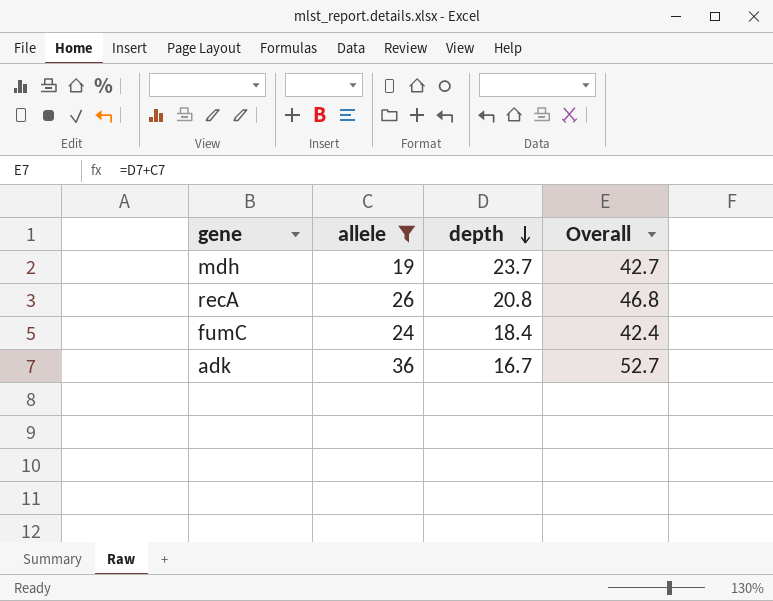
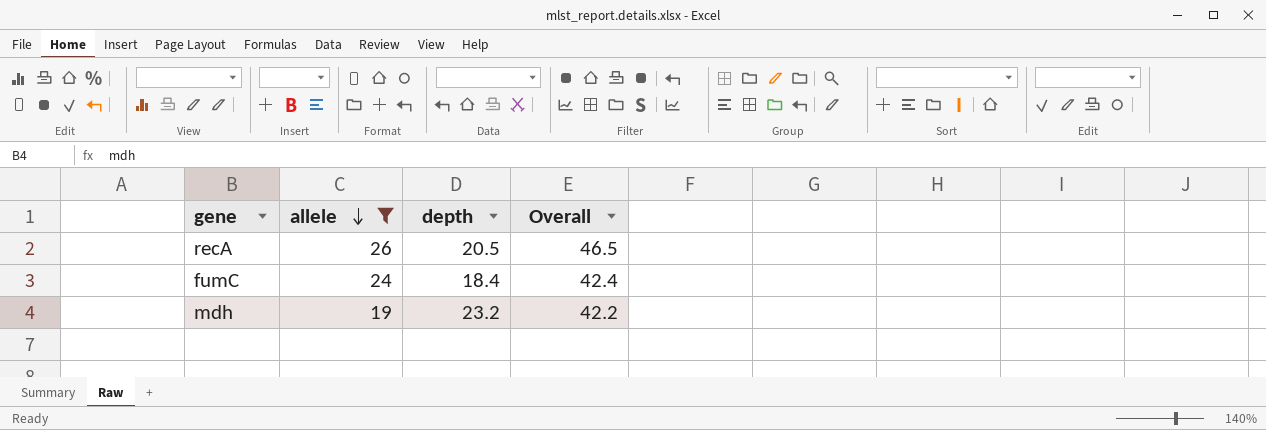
row order: depth descending -> allele descending
row adk: 36 | 16.7 | 52.7 -> none
recA | depth: 20.8 -> 20.5
recA | Overall: 46.8 -> 46.5
mdh | depth: 23.7 -> 23.2
mdh | Overall: 42.7 -> 42.2

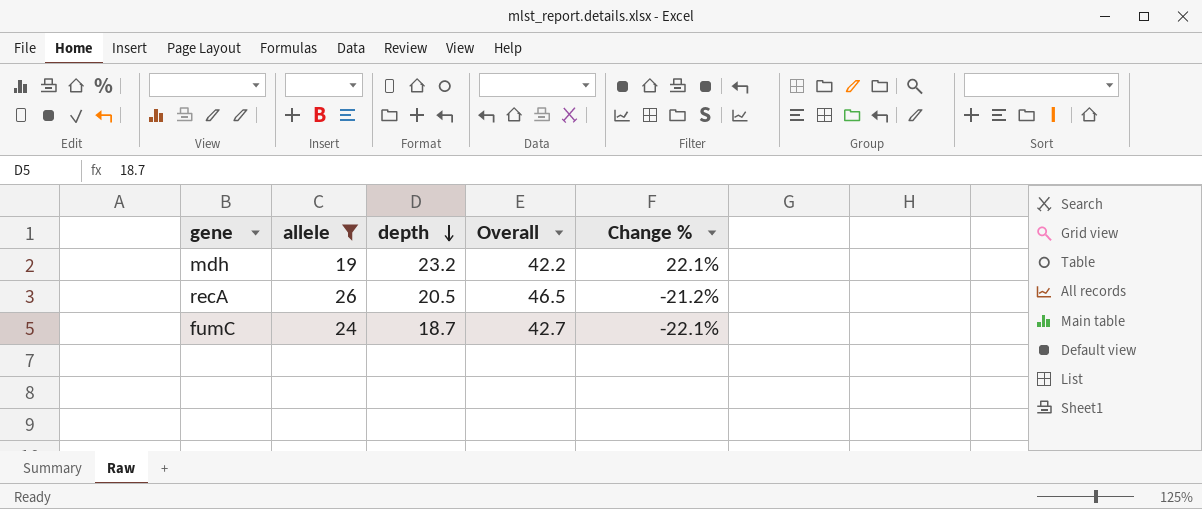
row order: allele descending -> depth descending
column Change % | formula: none -> ([depth] - [allele]) / [allele]
fumC | depth: 18.4 -> 18.7
fumC | Overall: 42.4 -> 42.7

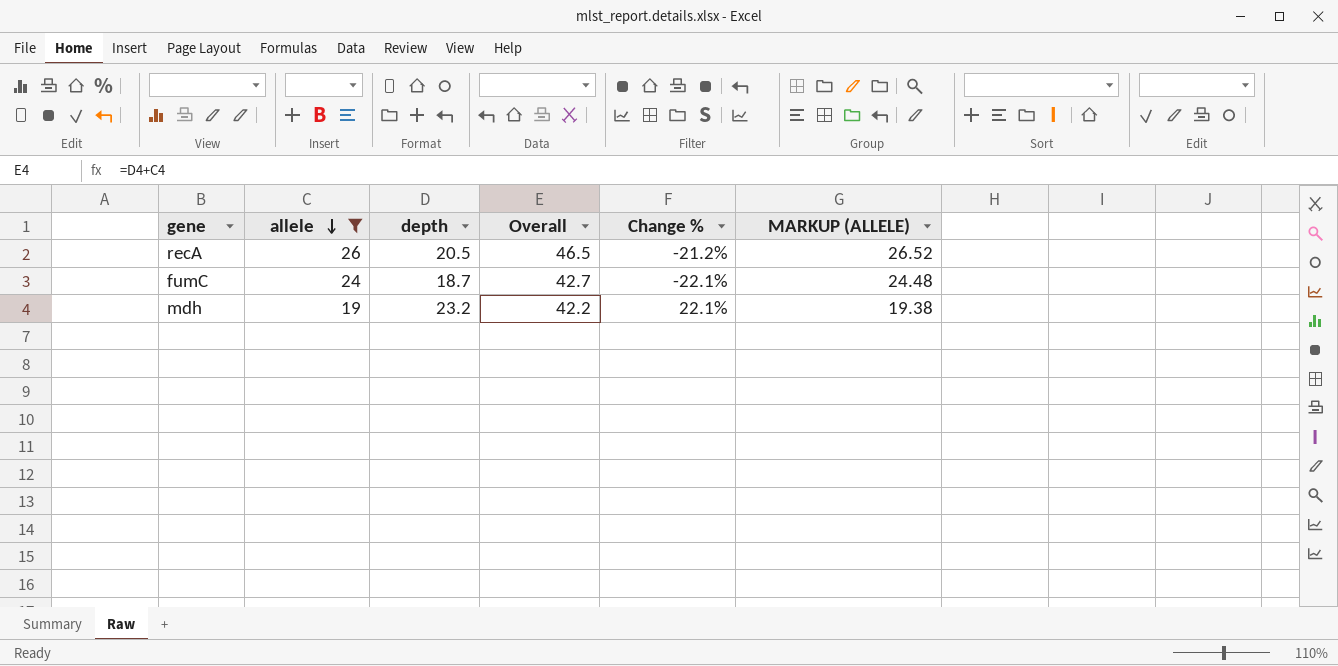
row order: depth descending -> allele descending
column MARKUP (ALLELE) | formula: none -> [allele] * 1.02

